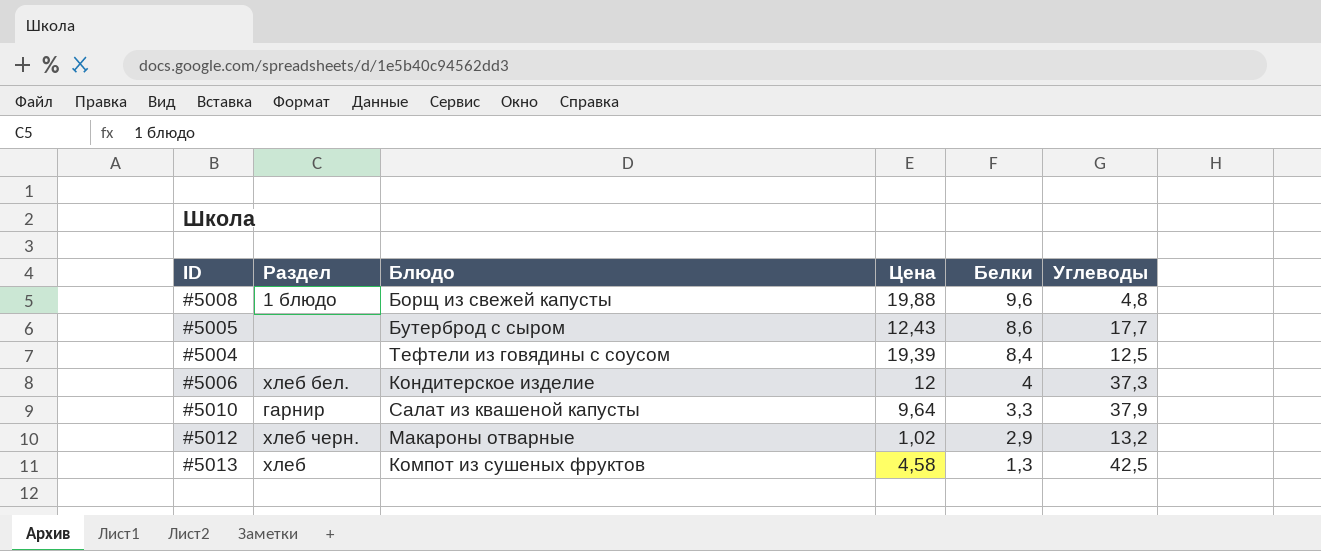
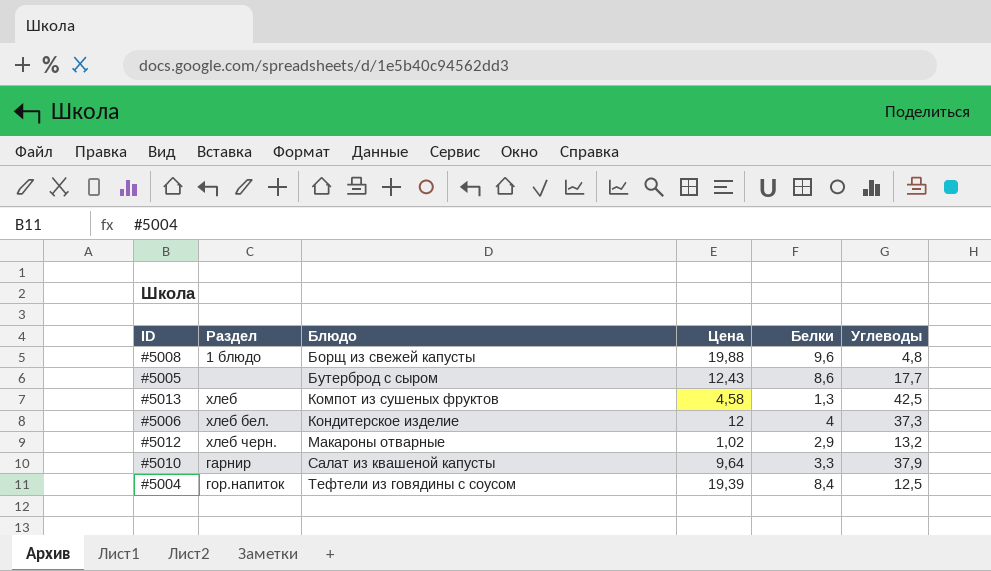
row order: Белки descending -> Блюдо ascending
#5004 | Раздел: none -> гор.напиток

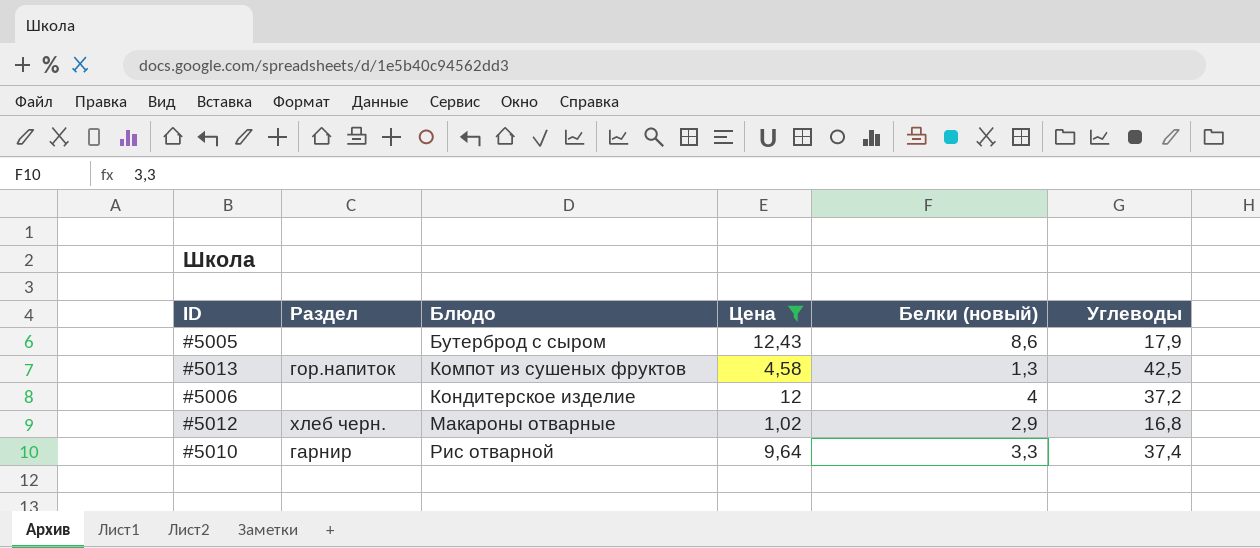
filter: none -> Цена <= 12,43
column name: Белки -> Белки (новый)
#5005 | Углеводы: 17,7 -> 17,9
#5013 | Раздел: хлеб -> гор.напиток
#5006 | Раздел: хлеб бел. -> none
#5006 | Углеводы: 37,3 -> 37,2
#5012 | Углеводы: 13,2 -> 16,8
#5010 | Блюдо: Салат из квашеной капусты -> Рис отварной
#5010 | Углеводы: 37,9 -> 37,4

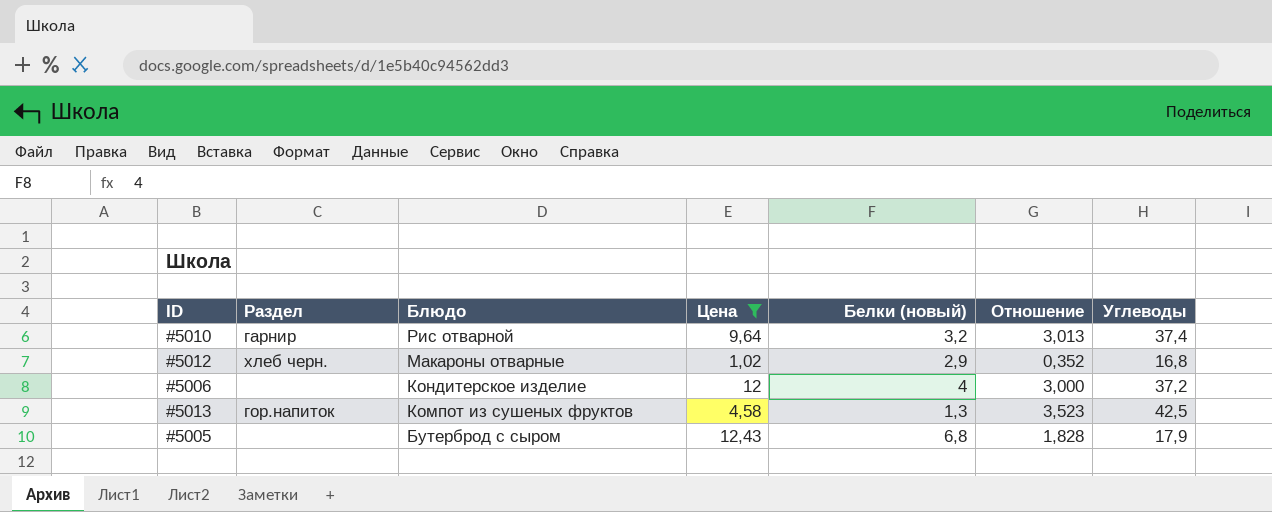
row order: Блюдо ascending -> Блюдо descending
column Отношение | formula: none -> [Цена] / [Белки (новый)]
#5010 | Белки (новый): 3,3 -> 3,2
#5005 | Белки (новый): 8,6 -> 6,8

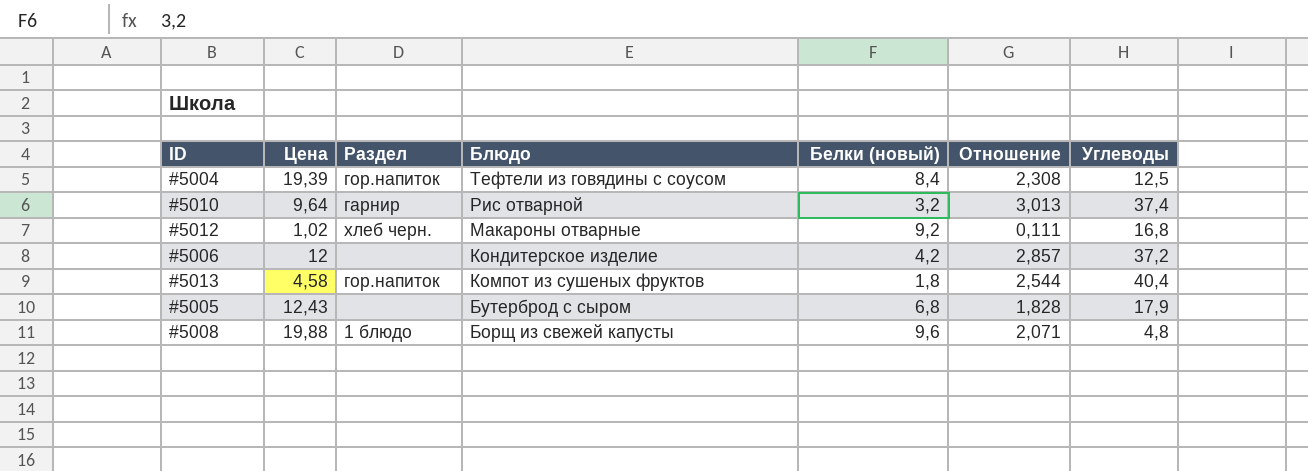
filter: Цена <= 12,43 -> none
column Цена | position: 4 -> 2
#5012 | Белки (новый): 2,9 -> 9,2
#5012 | Отношение: 0,352 -> 0,111
#5006 | Белки (новый): 4 -> 4,2
#5006 | Отношение: 3,000 -> 2,857
#5013 | Белки (новый): 1,3 -> 1,8
#5013 | Отношение: 3,523 -> 2,544
#5013 | Углеводы: 42,5 -> 40,4

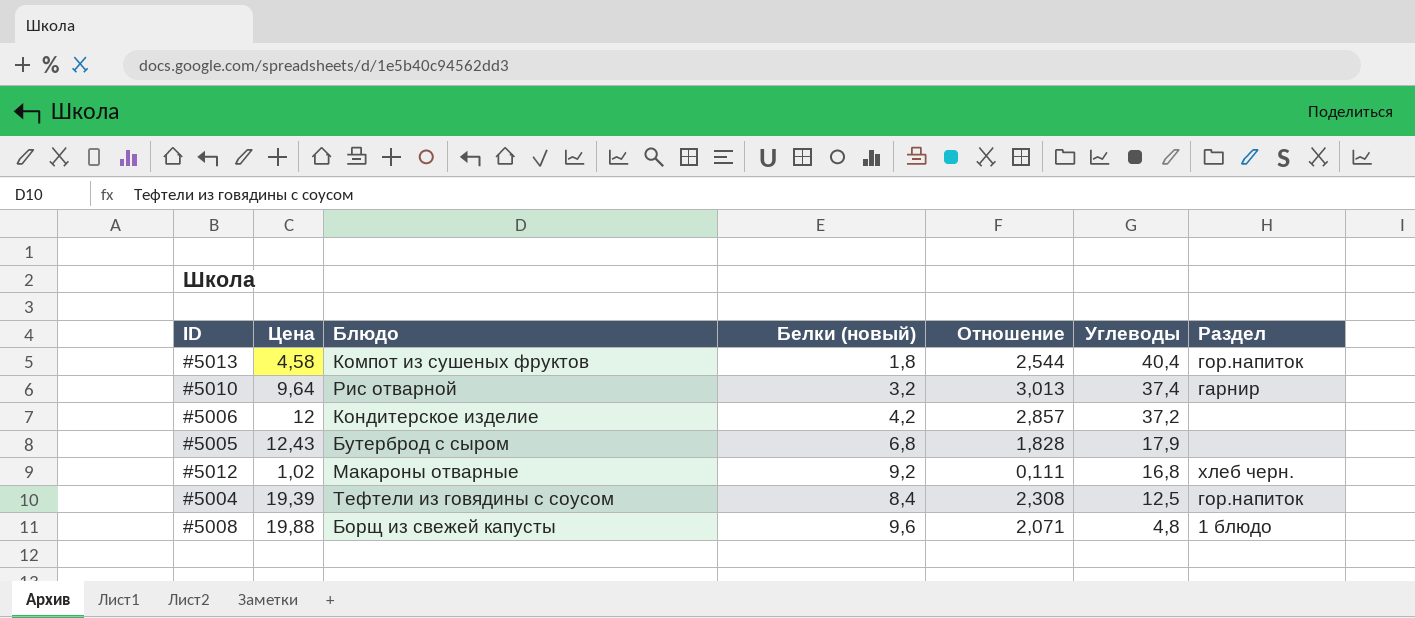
row order: Блюдо descending -> Углеводы descending
column Раздел | position: 3 -> 7

